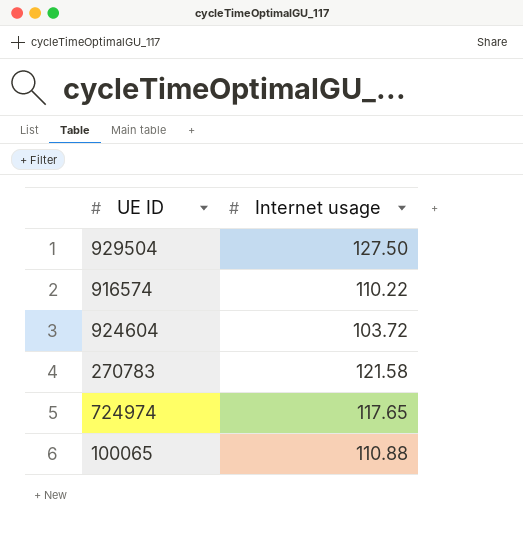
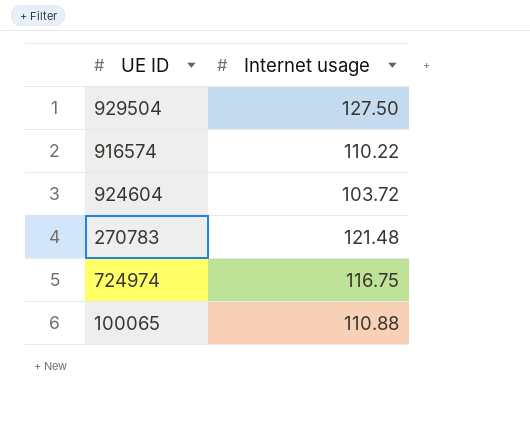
270783 | Internet usage: 121.58 -> 121.48
724974 | Internet usage: 117.65 -> 116.75

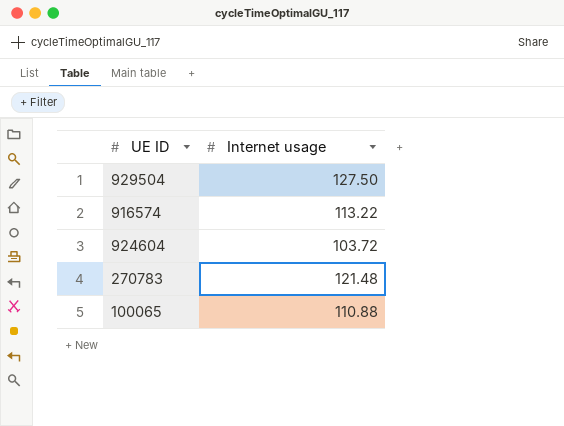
row 724974: 116.75 -> none
916574 | Internet usage: 110.22 -> 113.22

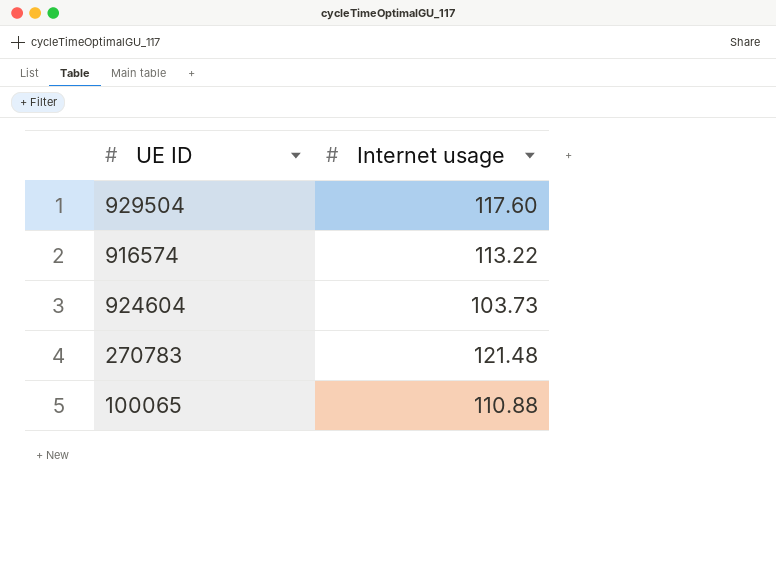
929504 | Internet usage: 127.50 -> 117.60
924604 | Internet usage: 103.72 -> 103.73

